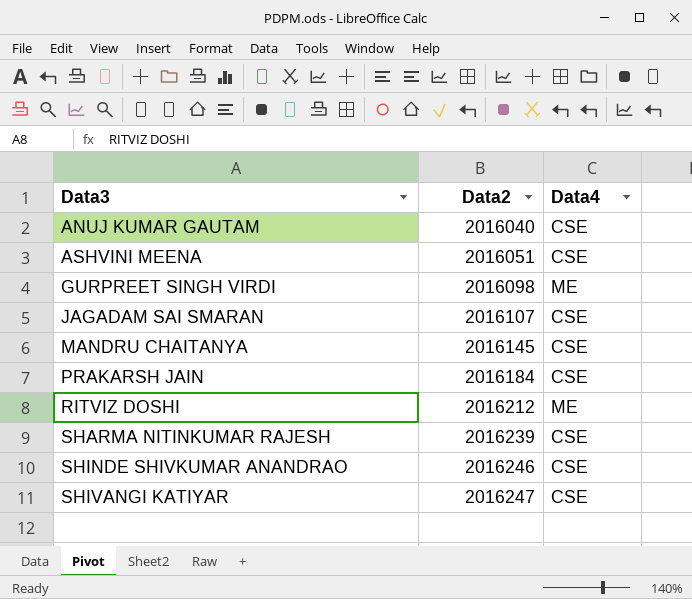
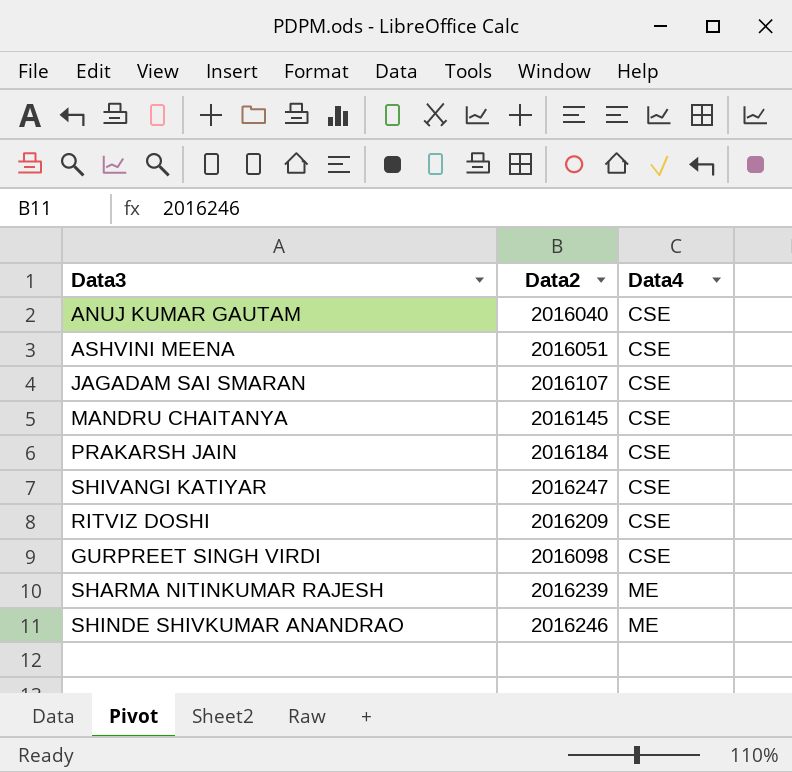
row order: Data3 ascending -> Data4 ascending
RITVIZ DOSHI | Data2: 2016212 -> 2016209
RITVIZ DOSHI | Data4: ME -> CSE
GURPREET SINGH VIRDI | Data4: ME -> CSE
SHARMA NITINKUMAR RAJESH | Data4: CSE -> ME
SHINDE SHIVKUMAR ANANDRAO | Data4: CSE -> ME

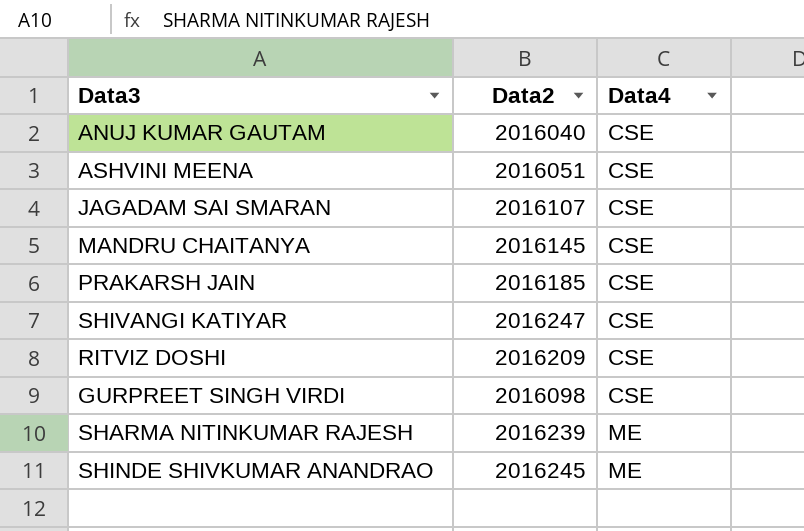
PRAKARSH JAIN | Data2: 2016184 -> 2016185
SHINDE SHIVKUMAR ANANDRAO | Data2: 2016246 -> 2016245

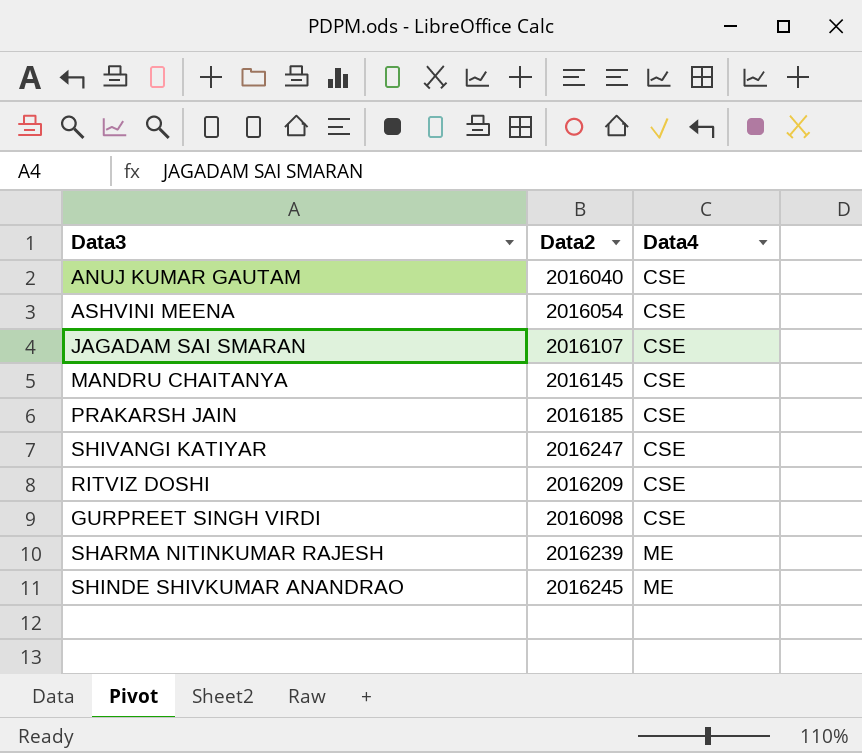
ASHVINI MEENA | Data2: 2016051 -> 2016054

